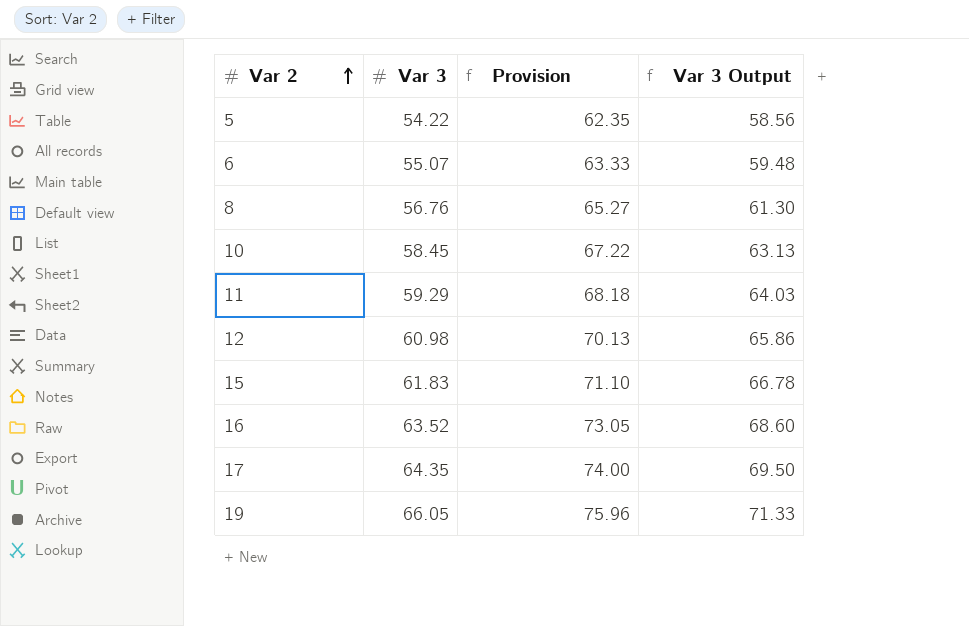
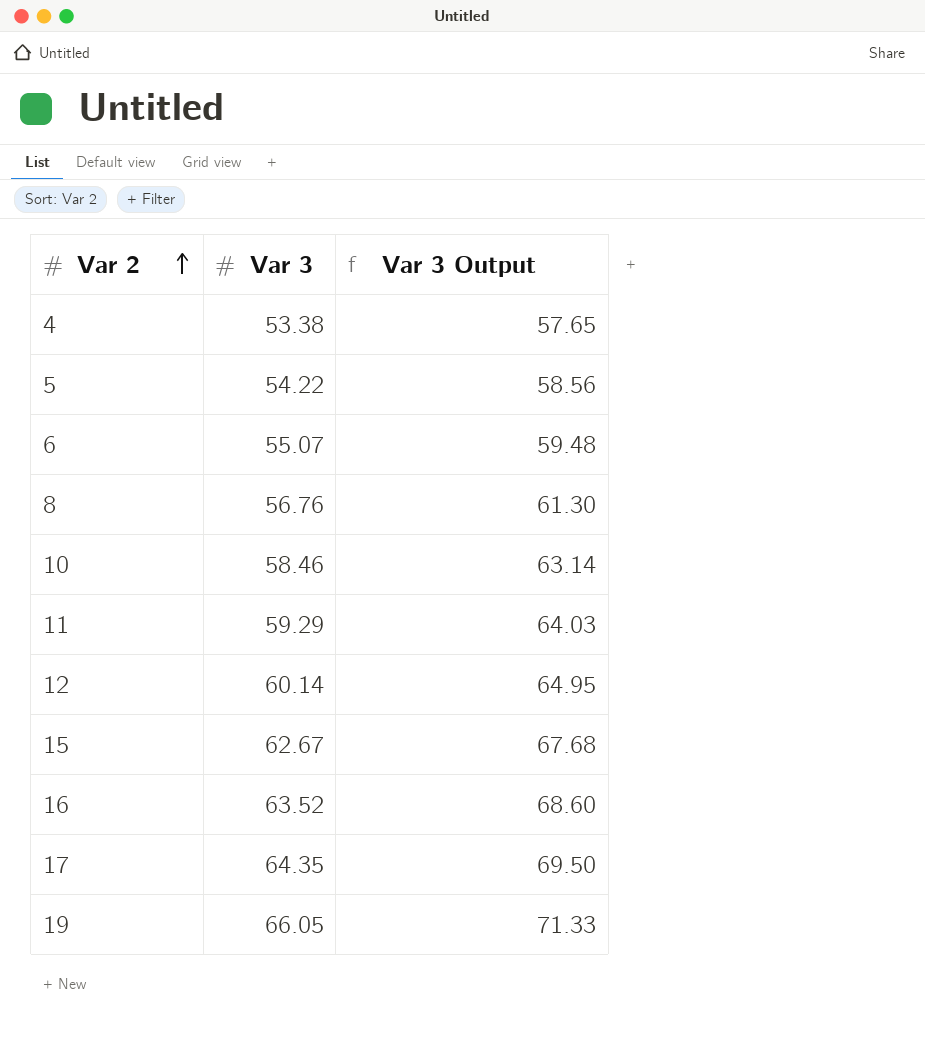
column Provision | formula: [Var 3] * 1.15 -> none
row 4: none -> 53.38 | 57.65
10 | Var 3: 58.45 -> 58.46
10 | Var 3 Output: 63.13 -> 63.14
12 | Var 3: 60.98 -> 60.14
12 | Var 3 Output: 65.86 -> 64.95
15 | Var 3: 61.83 -> 62.67
15 | Var 3 Output: 66.78 -> 67.68

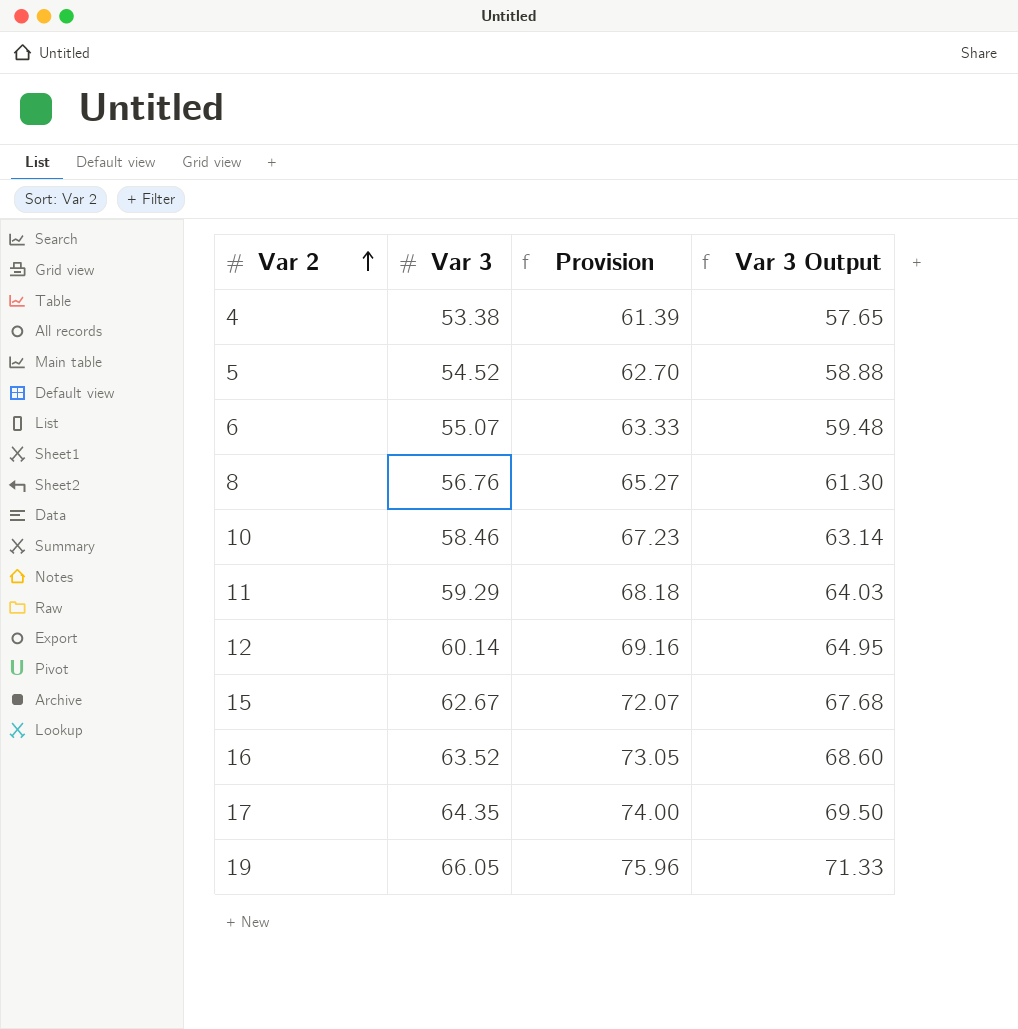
column Provision | formula: none -> [Var 3] * 1.15
5 | Var 3: 54.22 -> 54.52
5 | Var 3 Output: 58.56 -> 58.88

